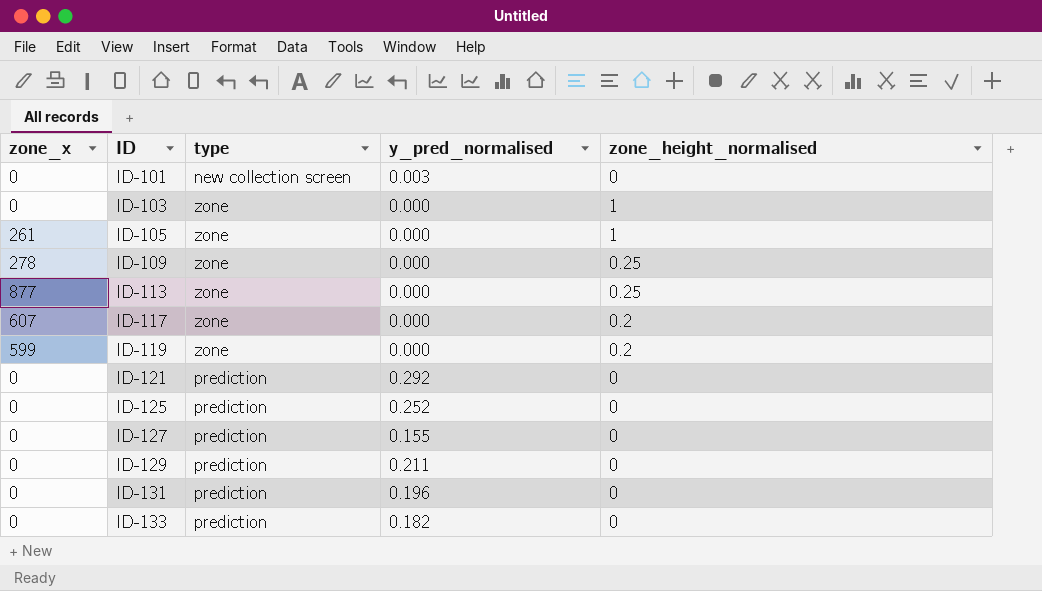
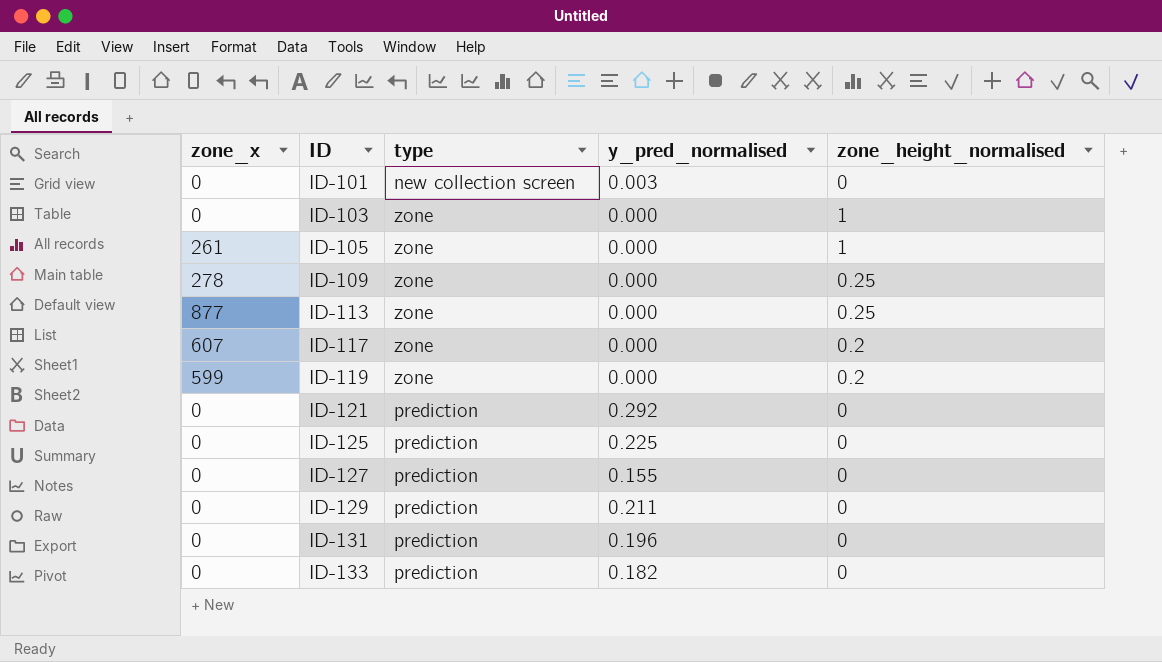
ID-125 | y_pred_normalised: 0.252 -> 0.225

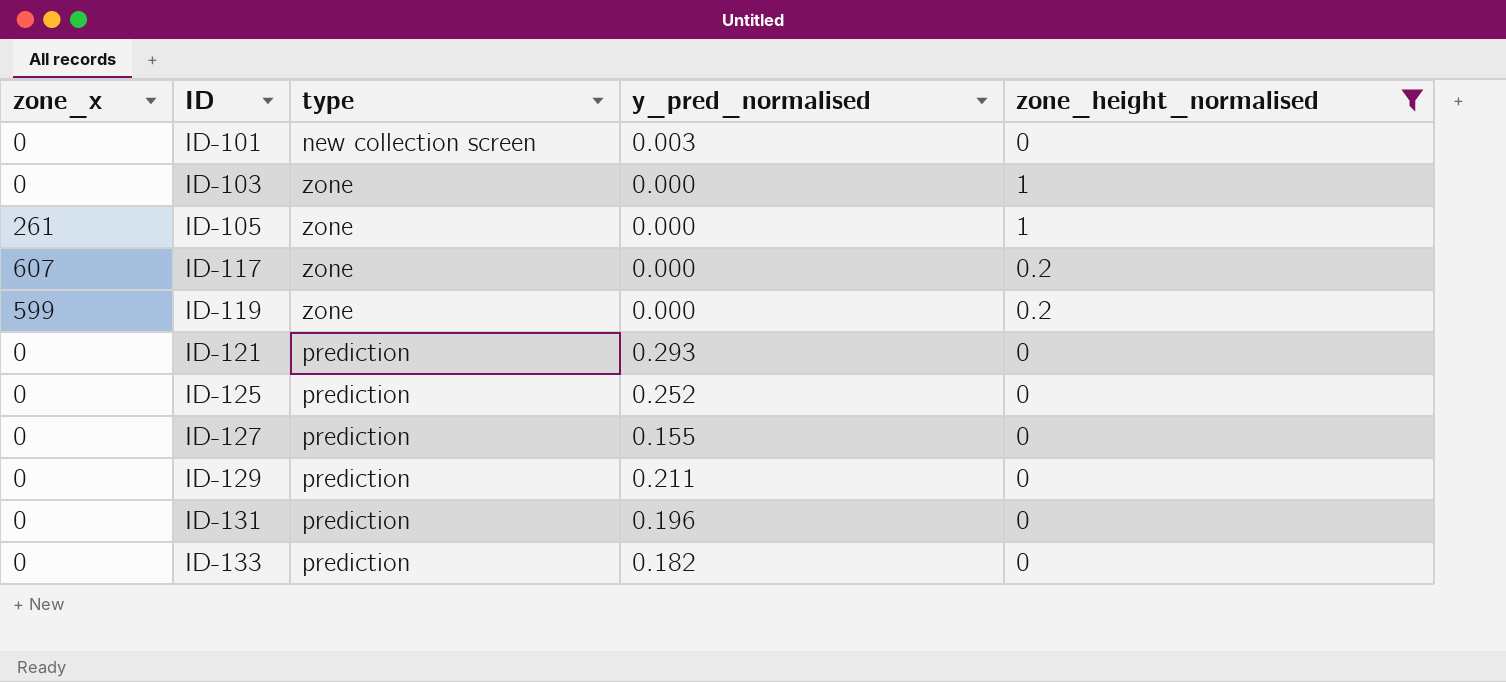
filter: none -> zone_height_normalised != 0.25
ID-121 | y_pred_normalised: 0.292 -> 0.293
ID-125 | y_pred_normalised: 0.225 -> 0.252

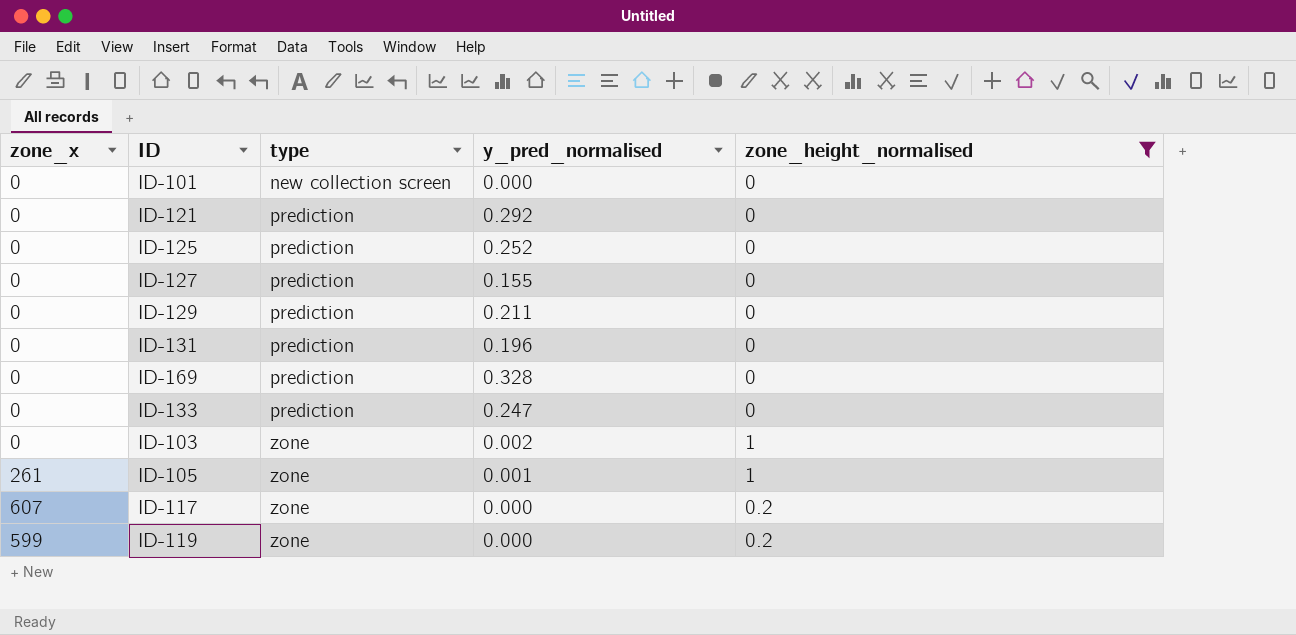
row order: ID ascending -> type ascending
ID-101 | y_pred_normalised: 0.003 -> 0.000
ID-121 | y_pred_normalised: 0.293 -> 0.292
row ID-169: none -> 0 | prediction | 0.328 | 0
ID-133 | y_pred_normalised: 0.182 -> 0.247
ID-103 | y_pred_normalised: 0.000 -> 0.002
ID-105 | y_pred_normalised: 0.000 -> 0.001

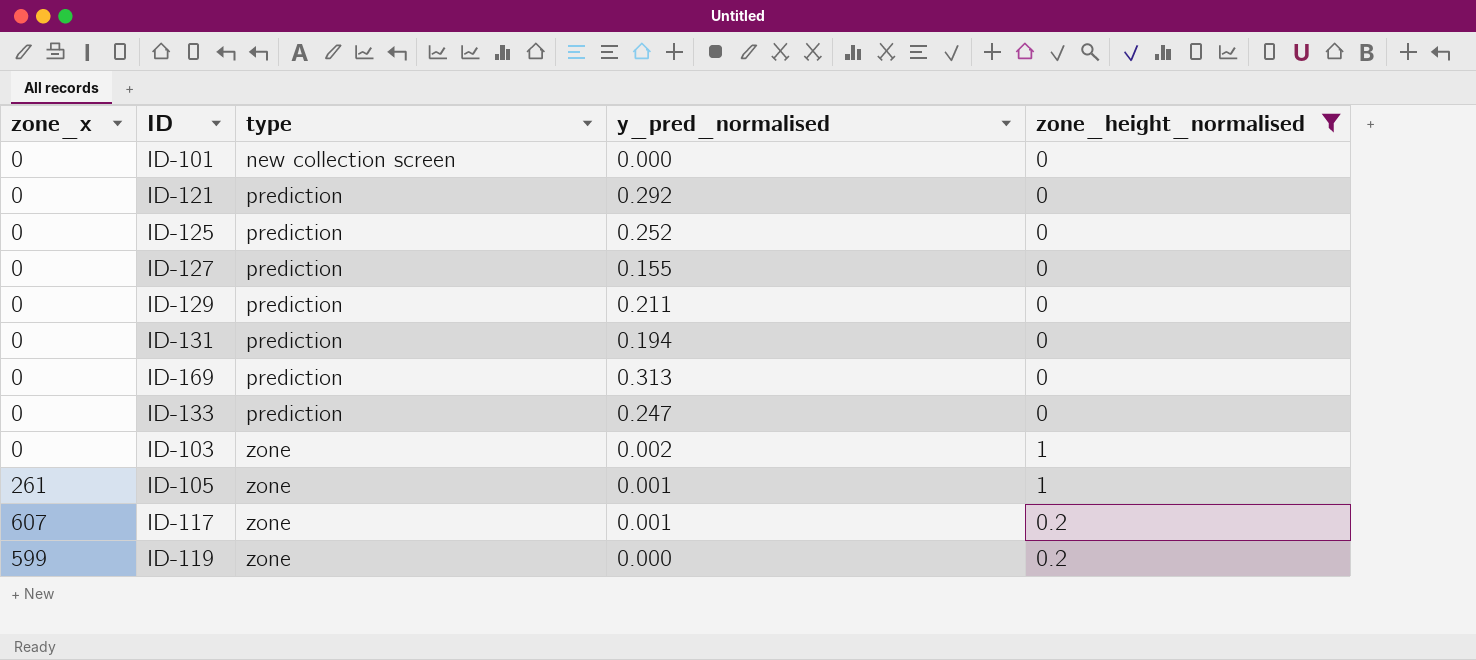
ID-131 | y_pred_normalised: 0.196 -> 0.194
ID-169 | y_pred_normalised: 0.328 -> 0.313
ID-117 | y_pred_normalised: 0.000 -> 0.001

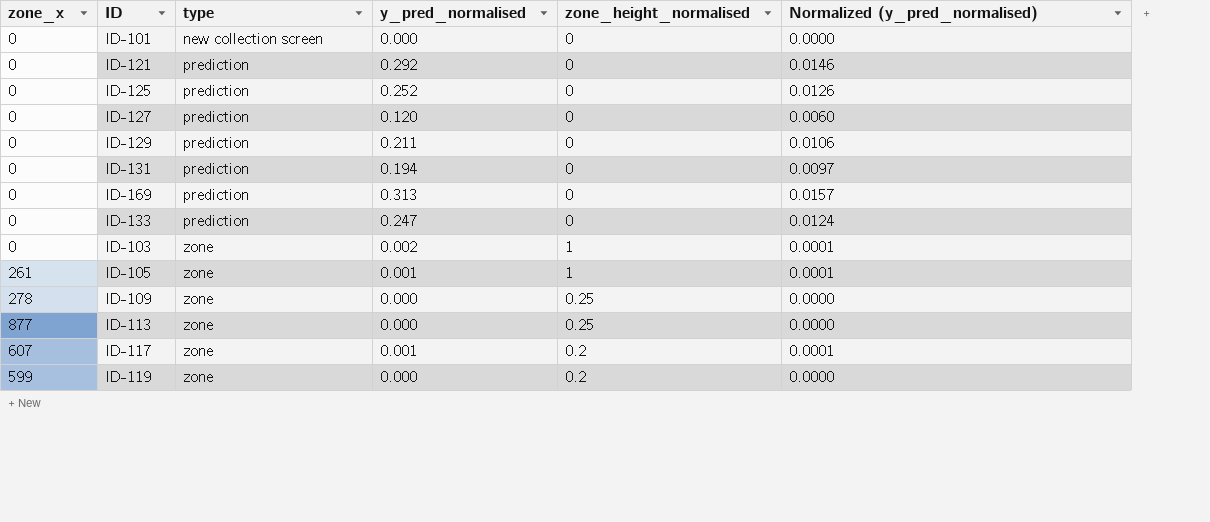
filter: zone_height_normalised != 0.25 -> none
column Normalized (y_pred_normalised) | formula: none -> [y_pred_normalised] * 0.05
ID-127 | y_pred_normalised: 0.155 -> 0.120

